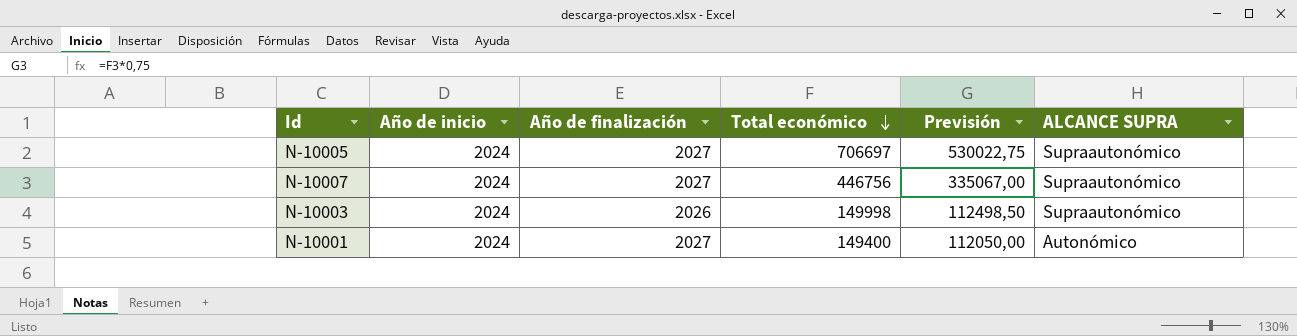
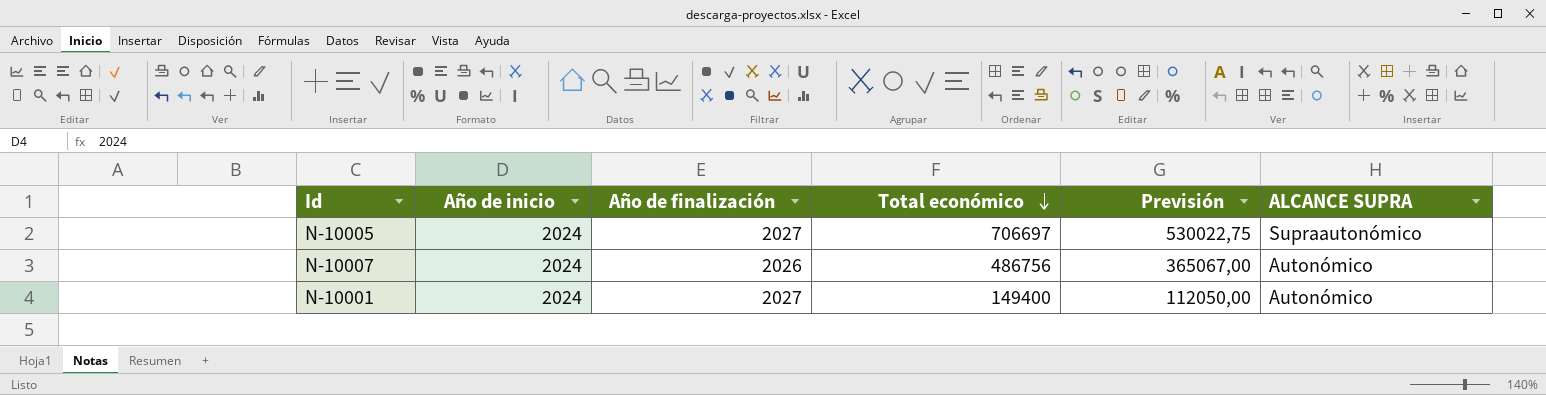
row N-10003: 2024 | 2026 | 149998 | 112498,50 | Supraautonómico -> none
N-10007 | Año de finalización: 2027 -> 2026
N-10007 | Total económico: 446756 -> 486756
N-10007 | Previsión: 335067,00 -> 365067,00
N-10007 | ALCANCE SUPRA: Supraautonómico -> Autonómico

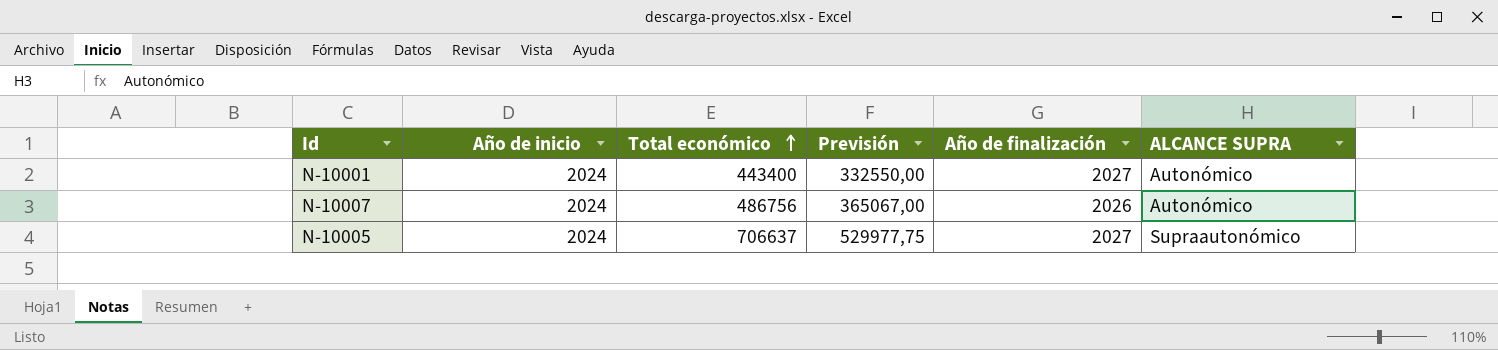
row order: Total económico descending -> Total económico ascending
column Año de finalización | position: 3 -> 5
N-10001 | Total económico: 149400 -> 443400
N-10001 | Previsión: 112050,00 -> 332550,00
N-10005 | Total económico: 706697 -> 706637
N-10005 | Previsión: 530022,75 -> 529977,75

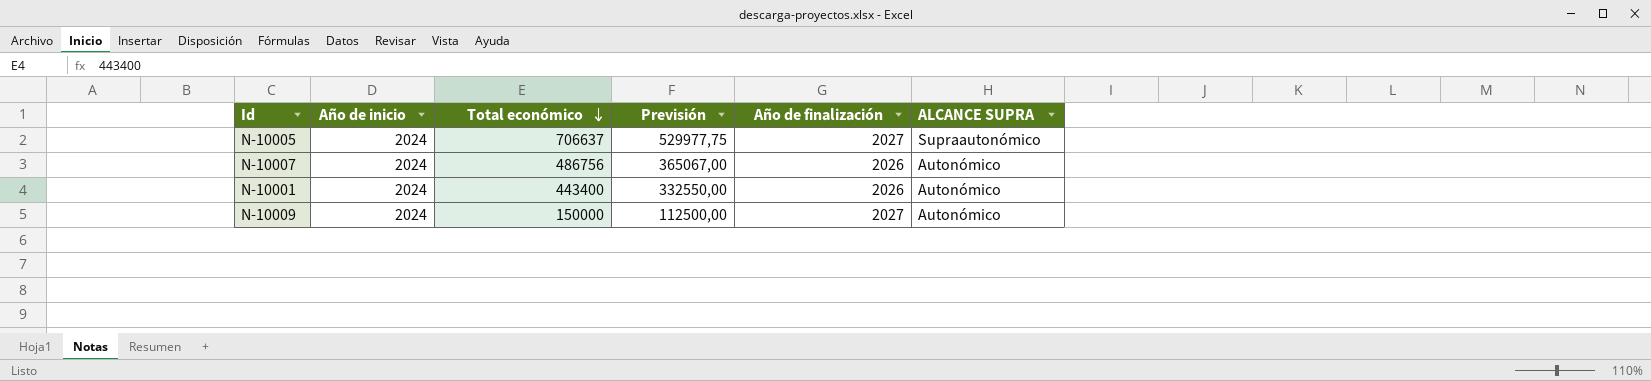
row order: Total económico ascending -> Total económico descending
N-10001 | Año de finalización: 2027 -> 2026
row N-10009: none -> 2024 | 150000 | 112500,00 | 2027 | Autonómico

